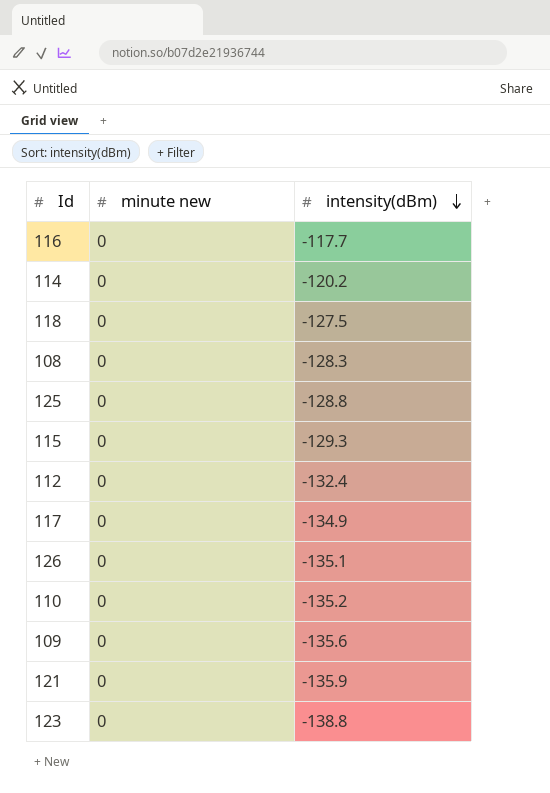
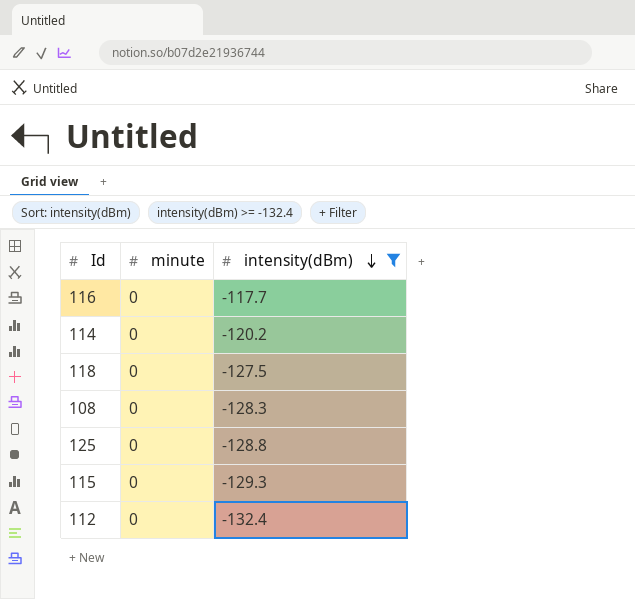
filter: none -> intensity(dBm) >= -132.4
column name: minute new -> minute

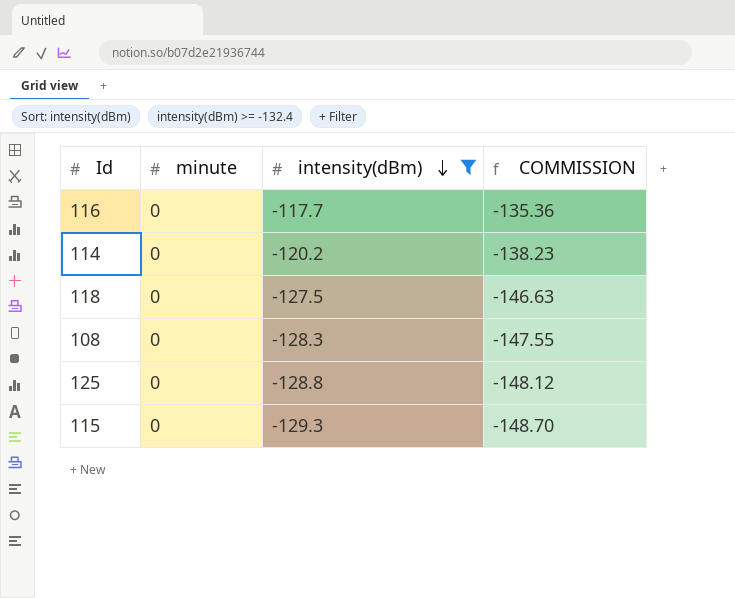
column COMMISSION | formula: none -> [intensity(dBm)] * 1.15
row 112: 0 | -132.4 -> none

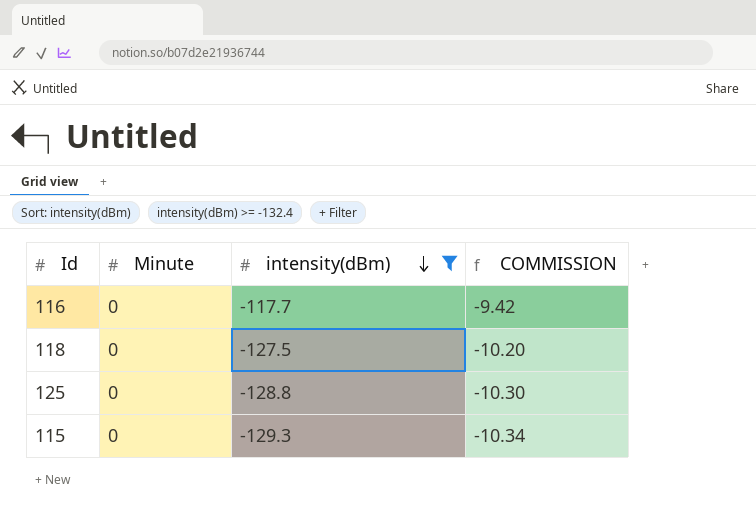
column name: minute -> Minute
column COMMISSION | formula: [intensity(dBm)] * 1.15 -> [intensity(dBm)] * 0.08
row 114: 0 | -120.2 | -138.23 -> none
row 108: 0 | -128.3 | -147.55 -> none

